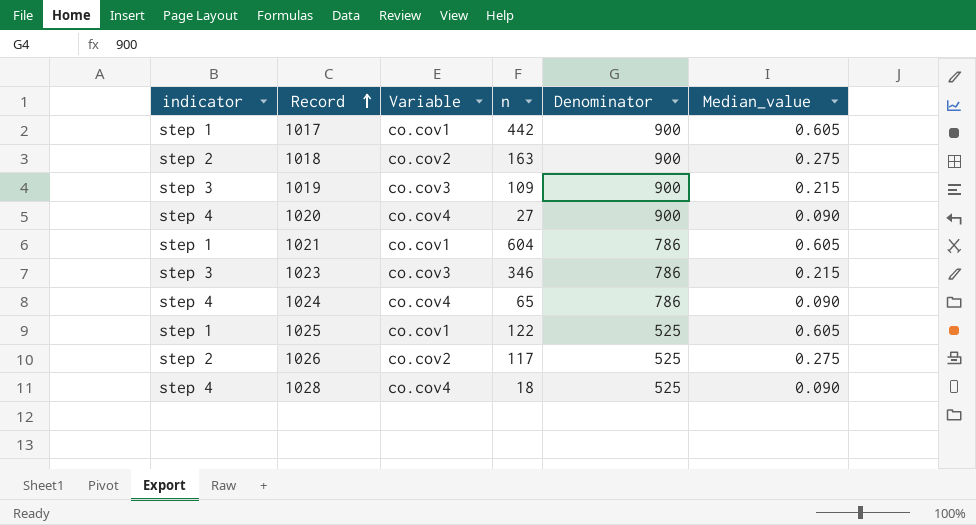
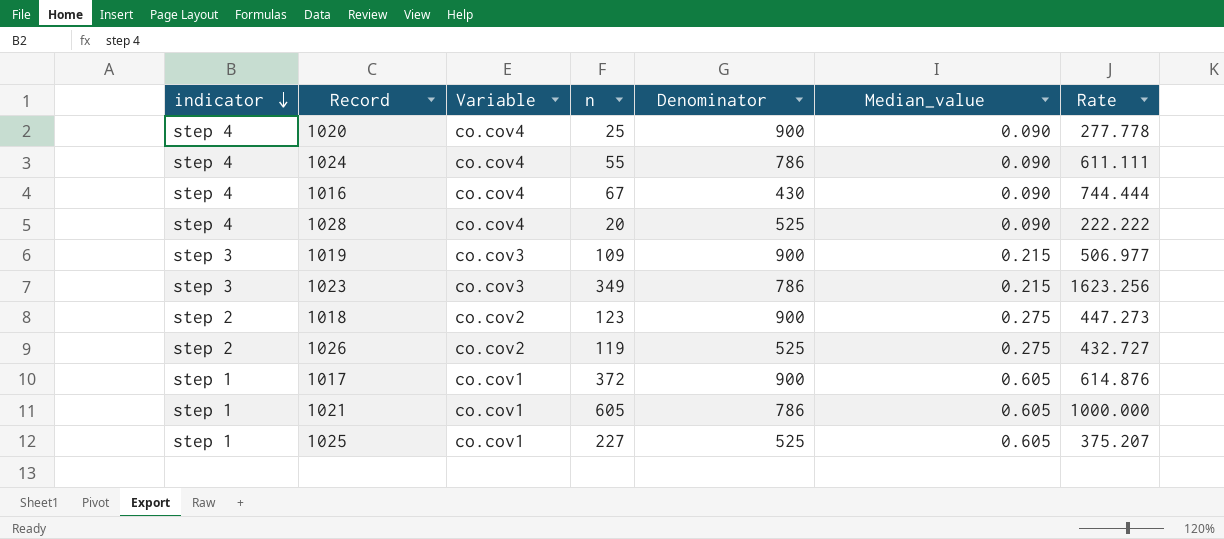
row order: Record ascending -> indicator descending
column Rate | formula: none -> [n] / [Median_value]
1020 | n: 27 -> 25
1024 | n: 65 -> 55
row 1016: none -> step 4 | co.cov4 | 67 | 430 | 0.090 | 744.444
1028 | n: 18 -> 20
1023 | n: 346 -> 349
1018 | n: 163 -> 123
1026 | n: 117 -> 119
1017 | n: 442 -> 372
1021 | n: 604 -> 605
1025 | n: 122 -> 227

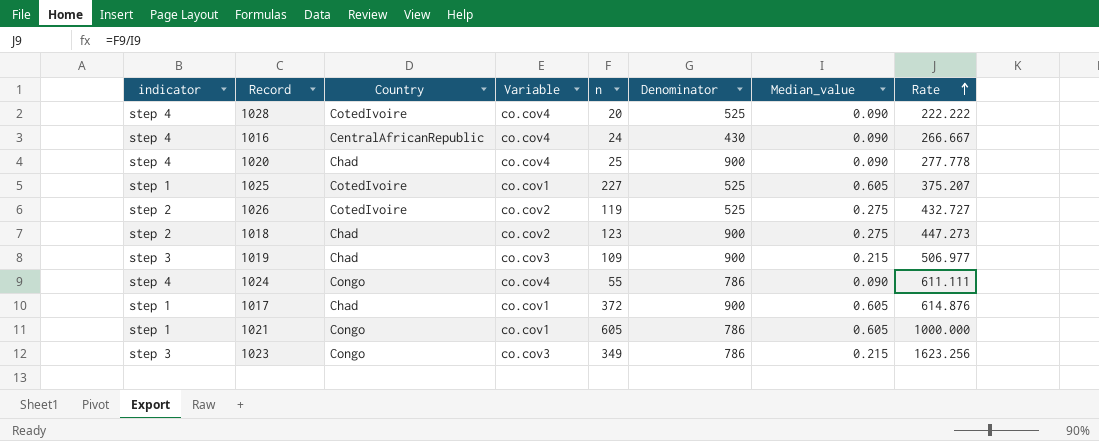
row order: indicator descending -> Rate ascending
column Country | position: none -> 3
1016 | n: 67 -> 24
1016 | Rate: 744.444 -> 266.667

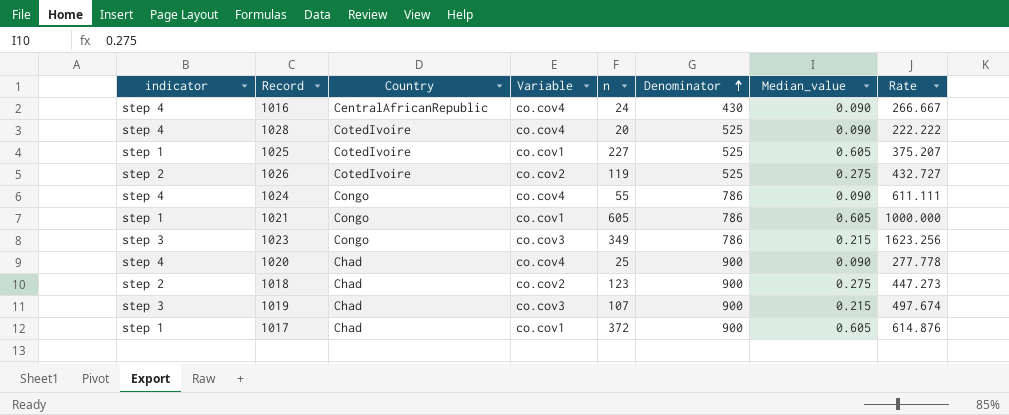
row order: Rate ascending -> Denominator ascending
1019 | n: 109 -> 107
1019 | Rate: 506.977 -> 497.674

